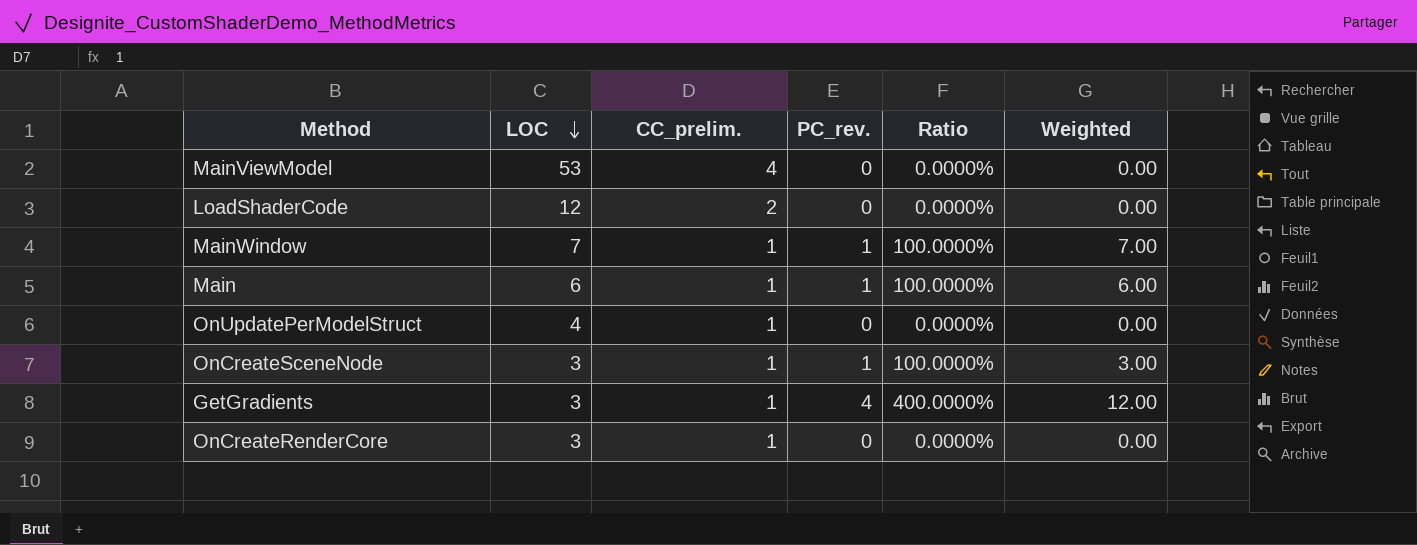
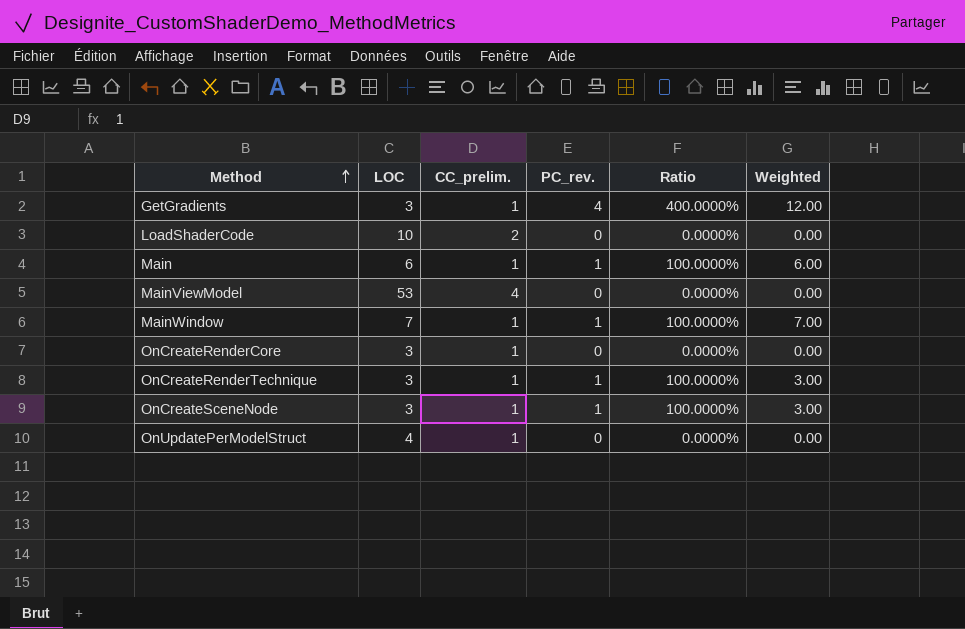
row order: LOC descending -> Method ascending
LoadShaderCode | LOC: 12 -> 10
row OnCreateRenderTechnique: none -> 3 | 1 | 1 | 100.0000% | 3.00

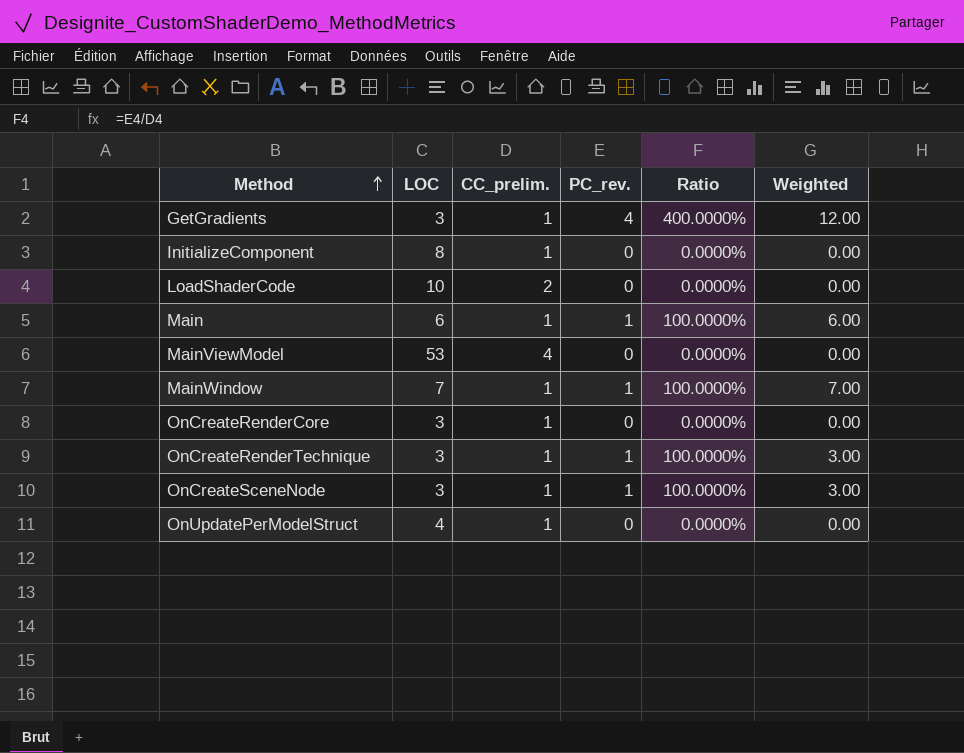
row InitializeComponent: none -> 8 | 1 | 0 | 0.0000% | 0.00

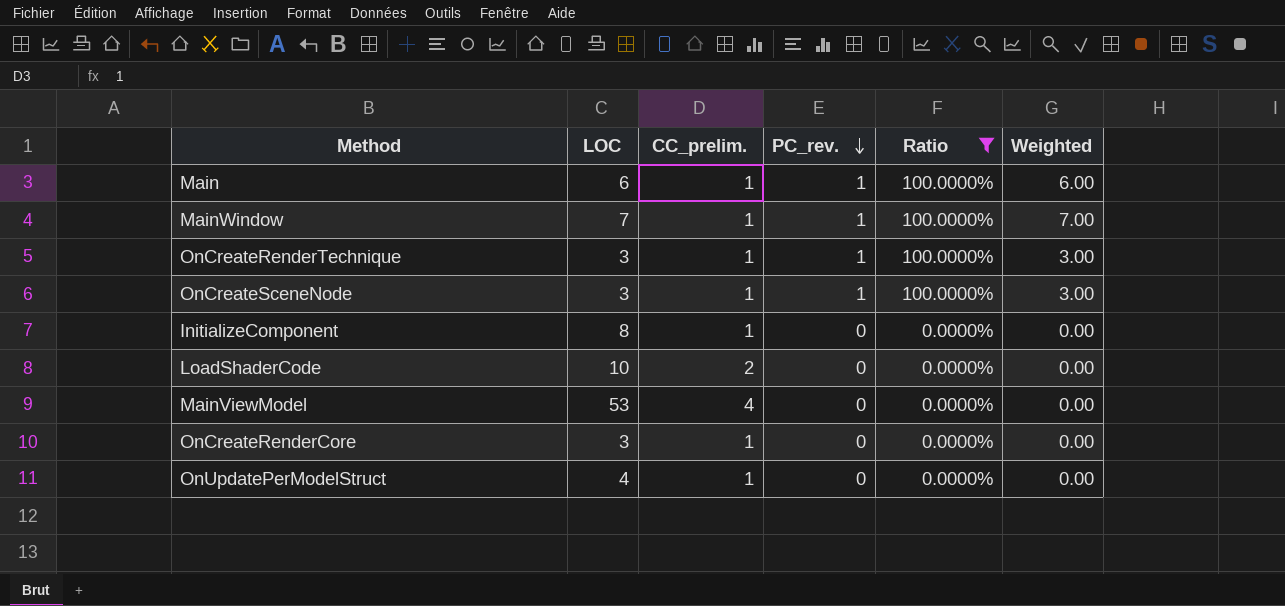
filter: none -> Ratio != 400.0000%
row order: Method ascending -> PC_rev. descending

